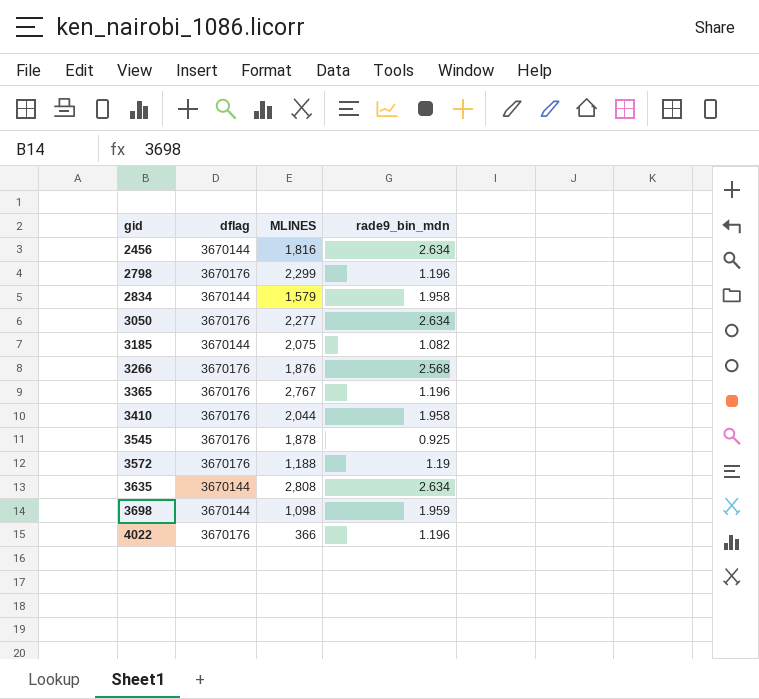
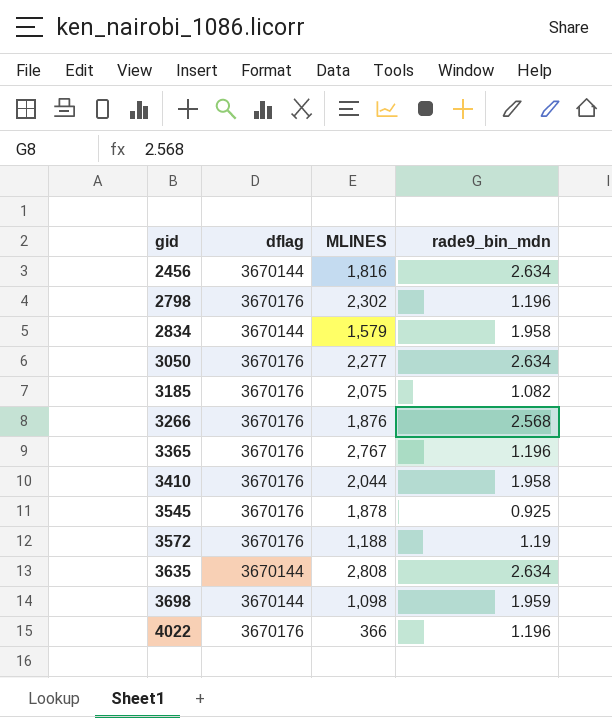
2798 | MLINES: 2,299 -> 2,302
3185 | dflag: 3670144 -> 3670176

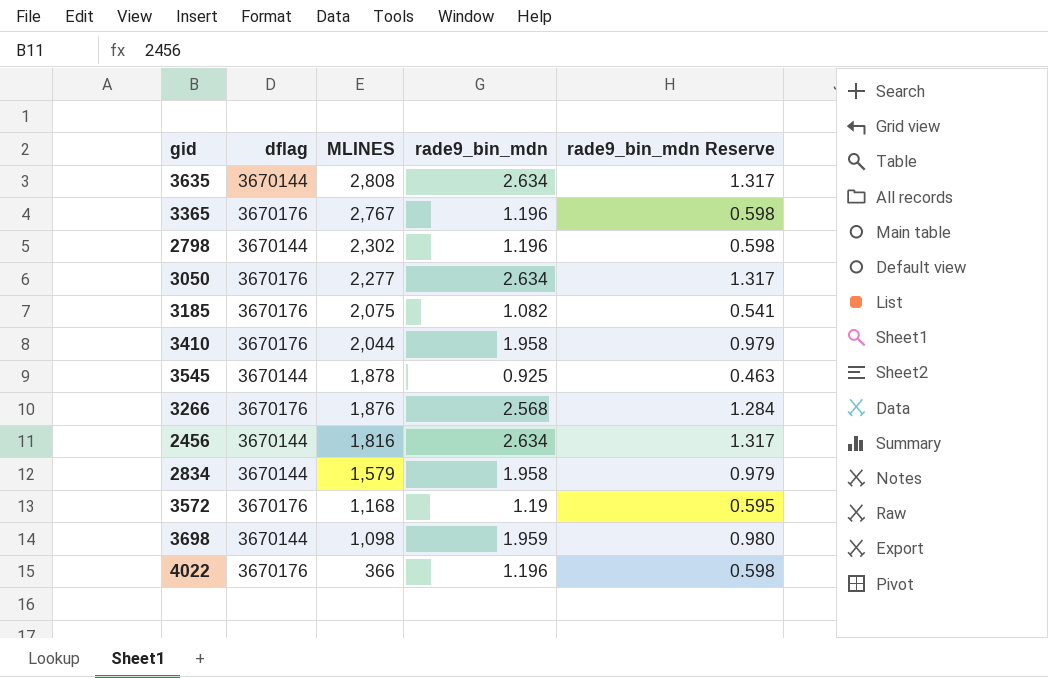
row order: gid ascending -> MLINES descending
column rade9_bin_mdn Reserve | formula: none -> [rade9_bin_mdn] * 0.5
2798 | dflag: 3670176 -> 3670144
3545 | dflag: 3670176 -> 3670144
3572 | MLINES: 1,188 -> 1,168

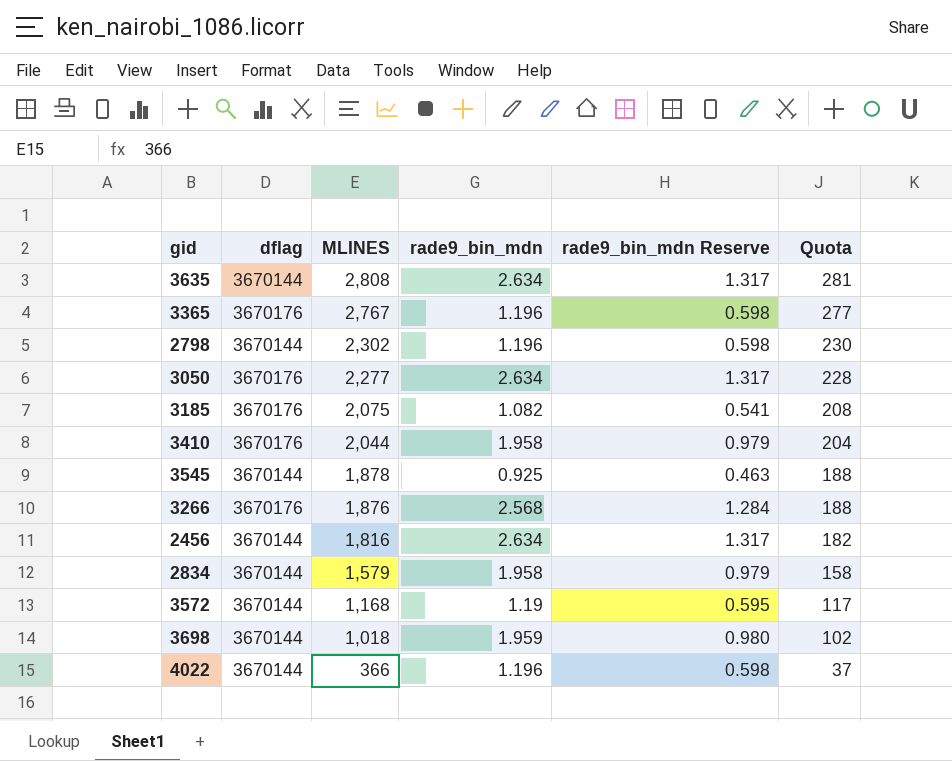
column Quota | formula: none -> [MLINES] * 0.1
3572 | dflag: 3670176 -> 3670144
3698 | MLINES: 1,098 -> 1,018
4022 | dflag: 3670176 -> 3670144

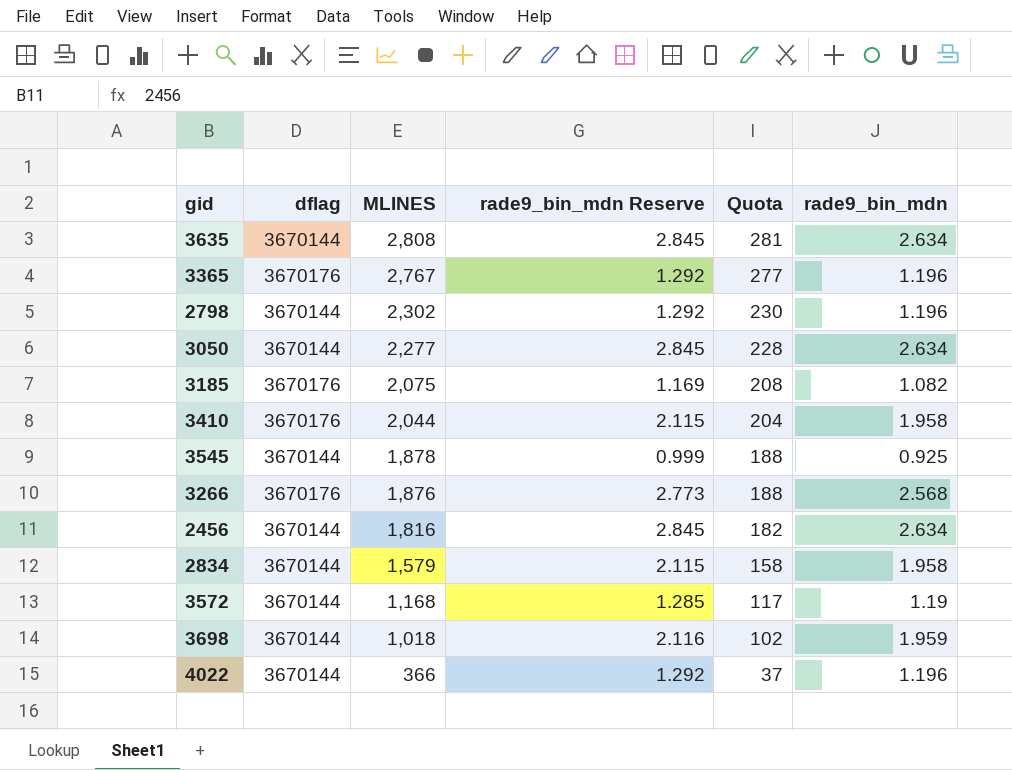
column rade9_bin_mdn Reserve | formula: [rade9_bin_mdn] * 0.5 -> [rade9_bin_mdn] * 1.08
column rade9_bin_mdn | position: 4 -> 6
3050 | dflag: 3670176 -> 3670144

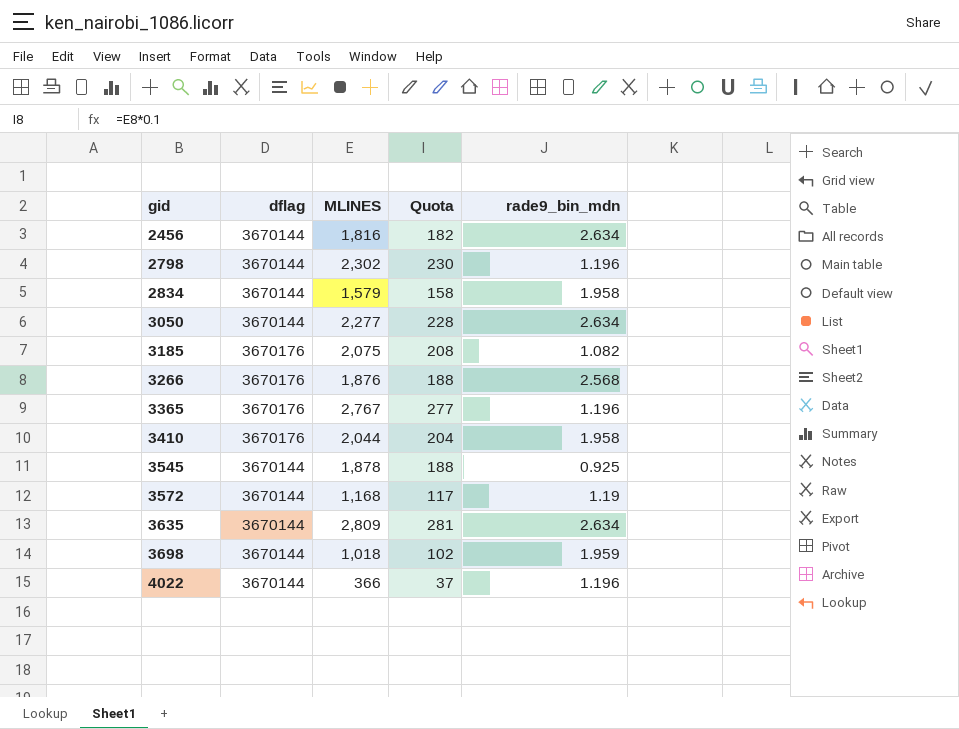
row order: MLINES descending -> gid ascending
column rade9_bin_mdn Reserve | formula: [rade9_bin_mdn] * 1.08 -> none
3635 | MLINES: 2,808 -> 2,809

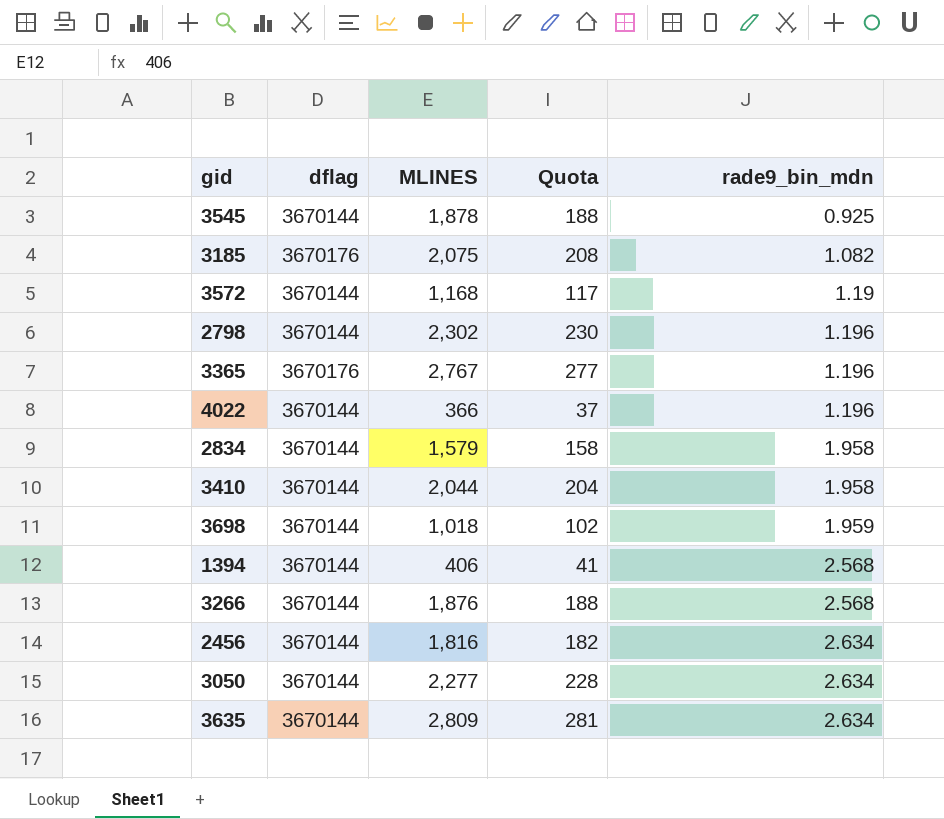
row order: gid ascending -> rade9_bin_mdn ascending
3410 | dflag: 3670176 -> 3670144
row 1394: none -> 3670144 | 406 | 41 | 2.568
3266 | dflag: 3670176 -> 3670144

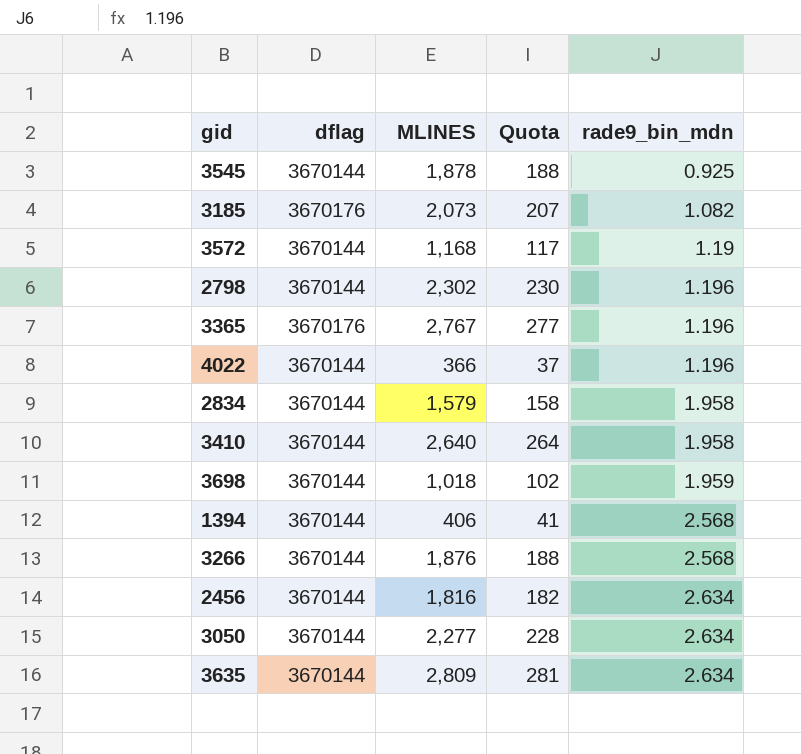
3185 | MLINES: 2,075 -> 2,073
3185 | Quota: 208 -> 207
3410 | MLINES: 2,044 -> 2,640
3410 | Quota: 204 -> 264

